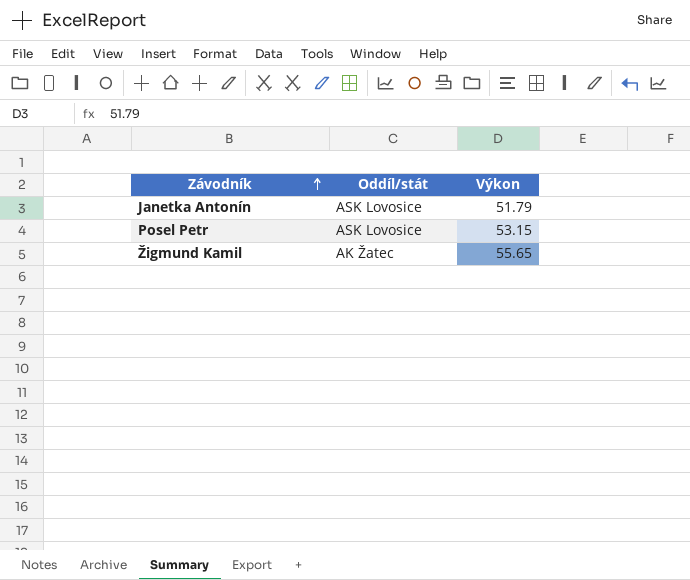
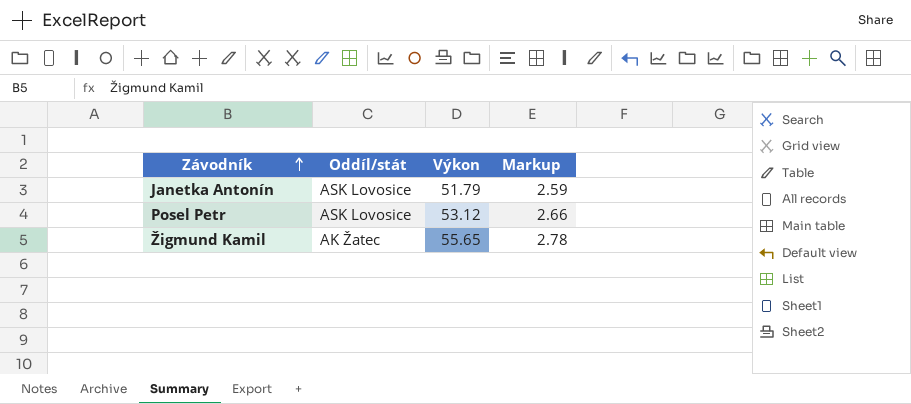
column Markup | formula: none -> [Výkon] * 0.05
Posel Petr | Výkon: 53.15 -> 53.12

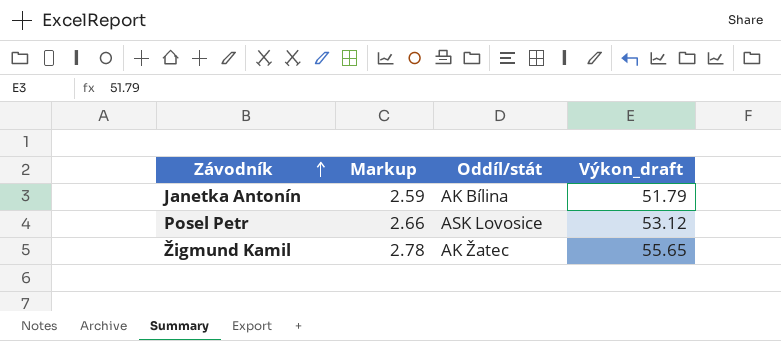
column Markup | position: 4 -> 2
column name: Výkon -> Výkon_draft
Janetka Antonín | Oddíl/stát: ASK Lovosice -> AK Bílina

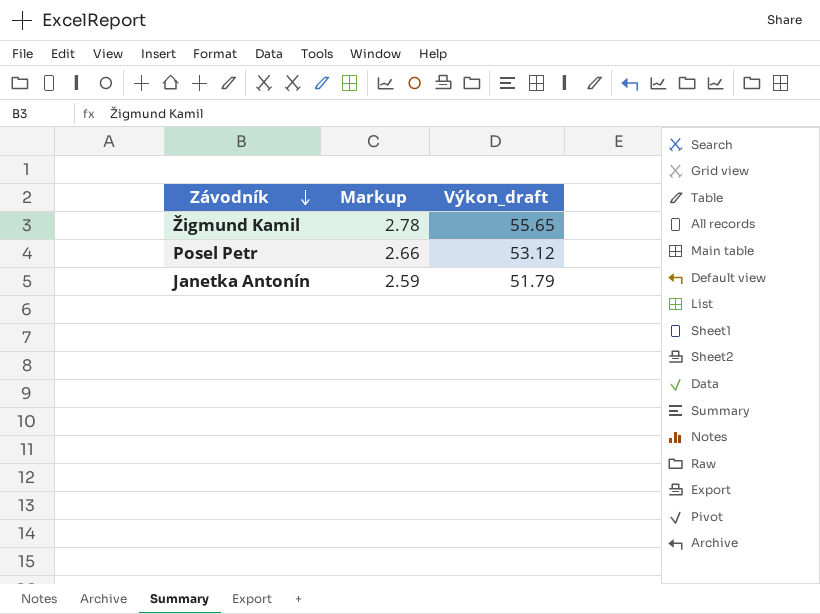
row order: Závodník ascending -> Závodník descending
column Oddíl/stát | position: 3 -> none

